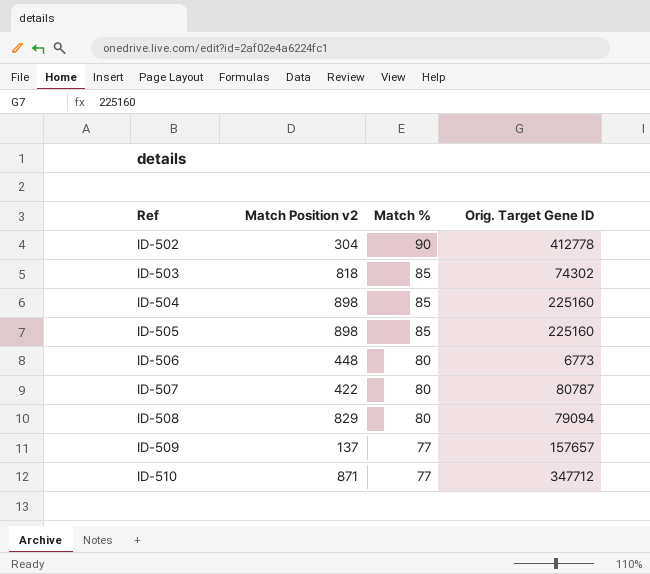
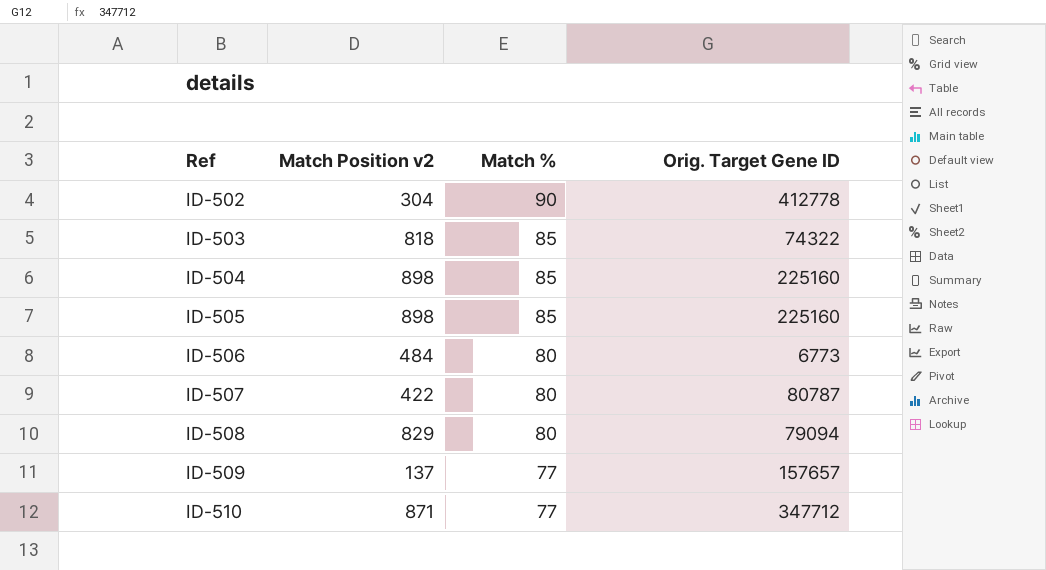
ID-503 | Orig. Target Gene ID: 74302 -> 74322
ID-506 | Match Position v2: 448 -> 484

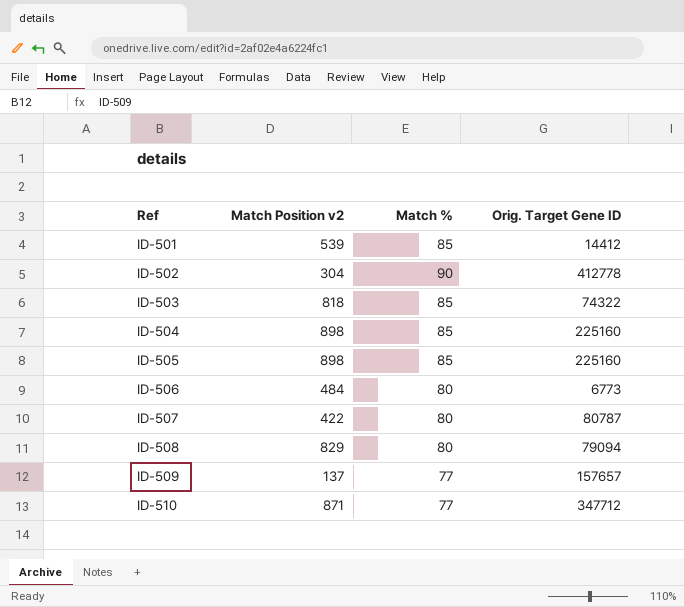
row ID-501: none -> 539 | 85 | 14412

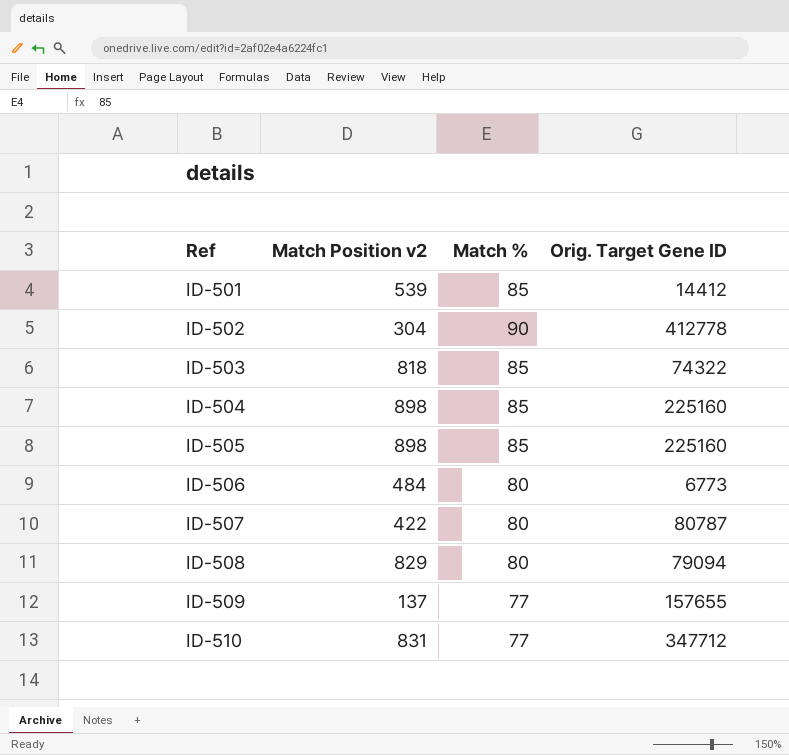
ID-509 | Orig. Target Gene ID: 157657 -> 157655
ID-510 | Match Position v2: 871 -> 831

